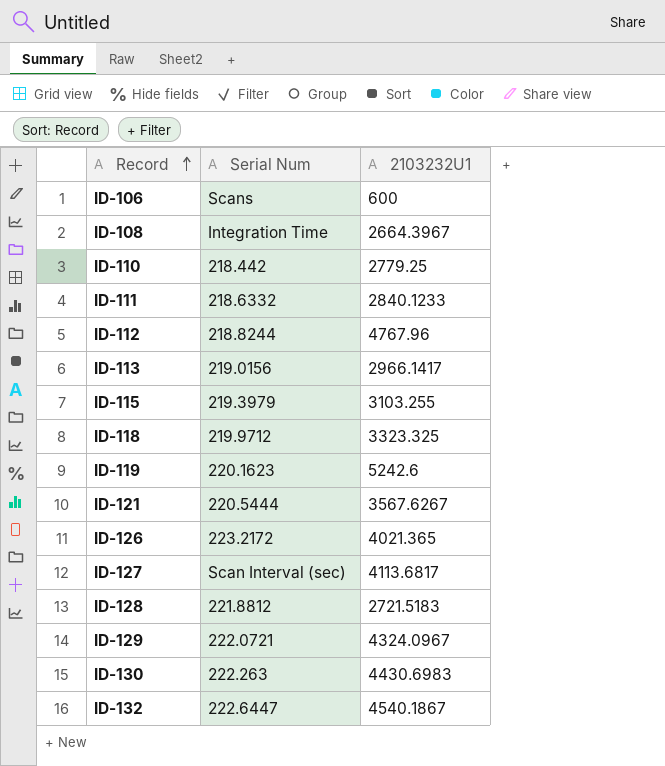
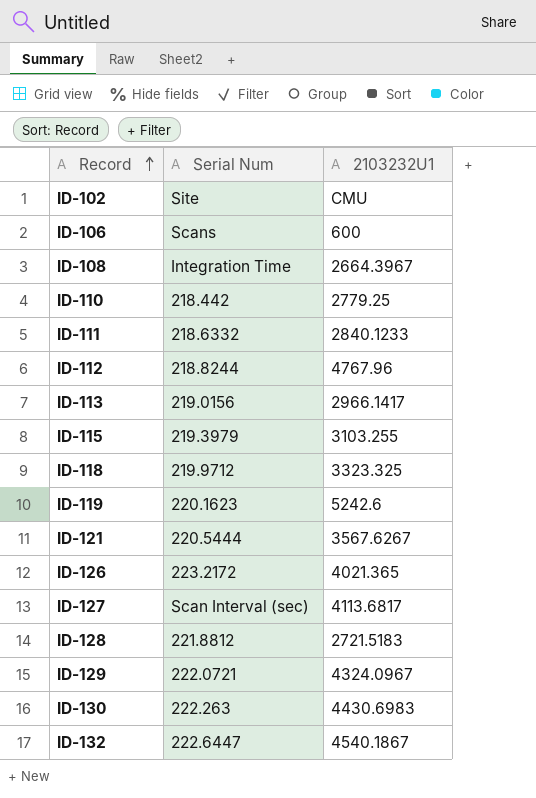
row ID-102: none -> Site | CMU

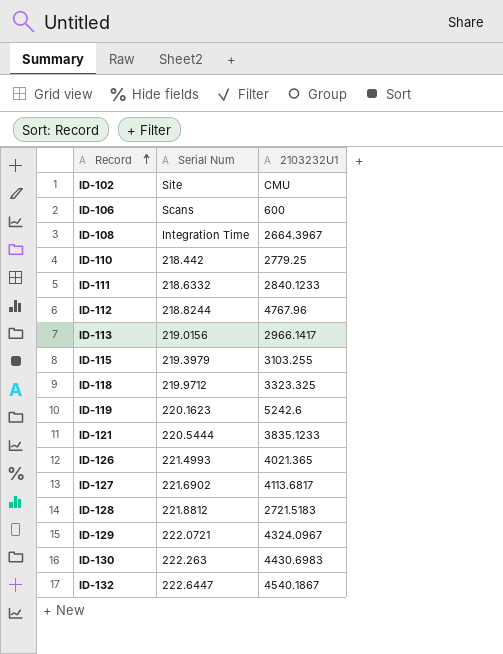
ID-121 | 2103232U1: 3567.6267 -> 3835.1233
ID-126 | Serial Num: 223.2172 -> 221.4993
ID-127 | Serial Num: Scan Interval (sec) -> 221.6902

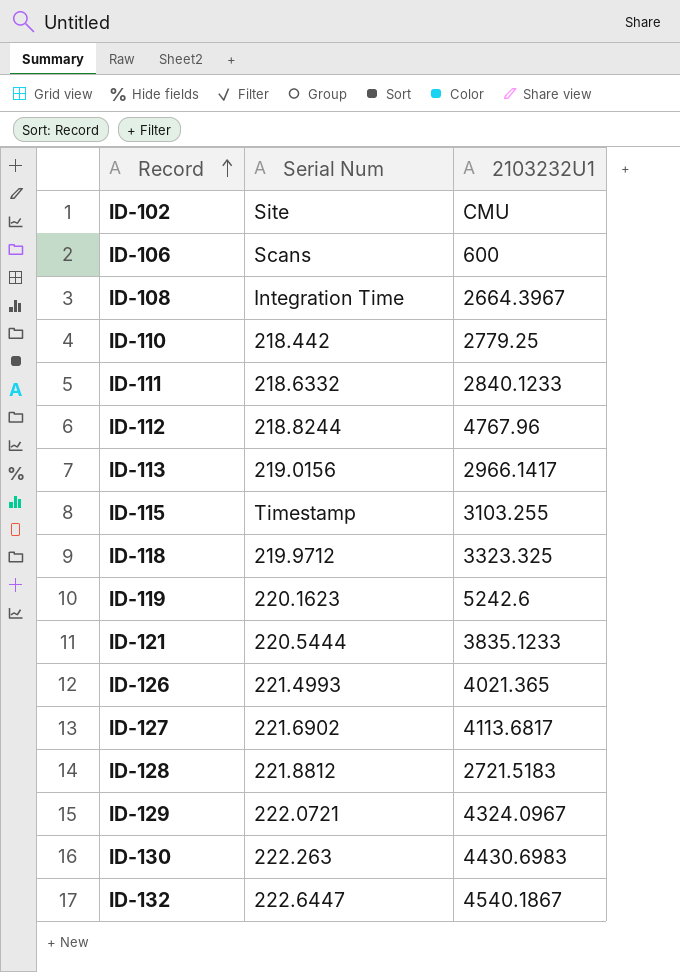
ID-115 | Serial Num: 219.3979 -> Timestamp

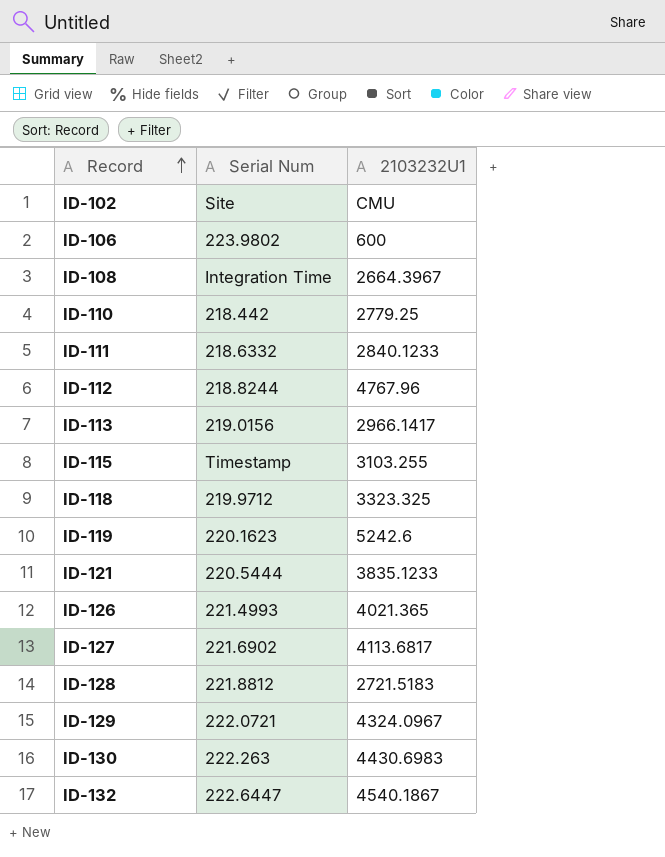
ID-106 | Serial Num: Scans -> 223.9802

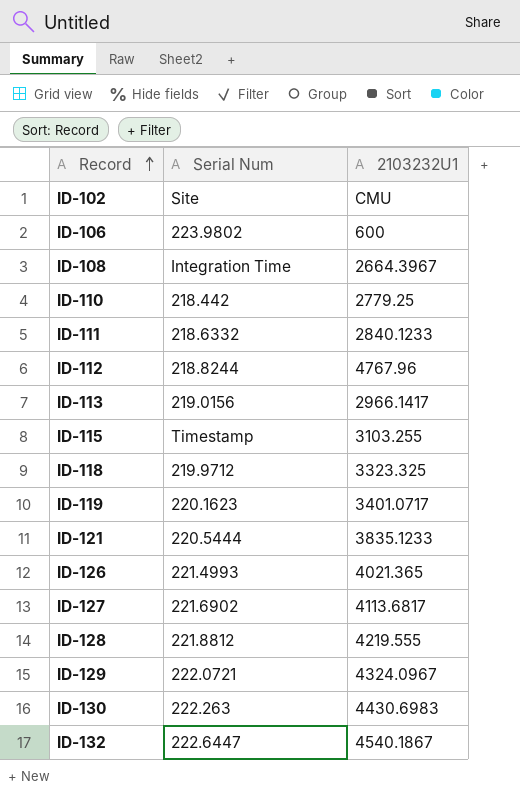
ID-119 | 2103232U1: 5242.6 -> 3401.0717
ID-128 | 2103232U1: 2721.5183 -> 4219.555

